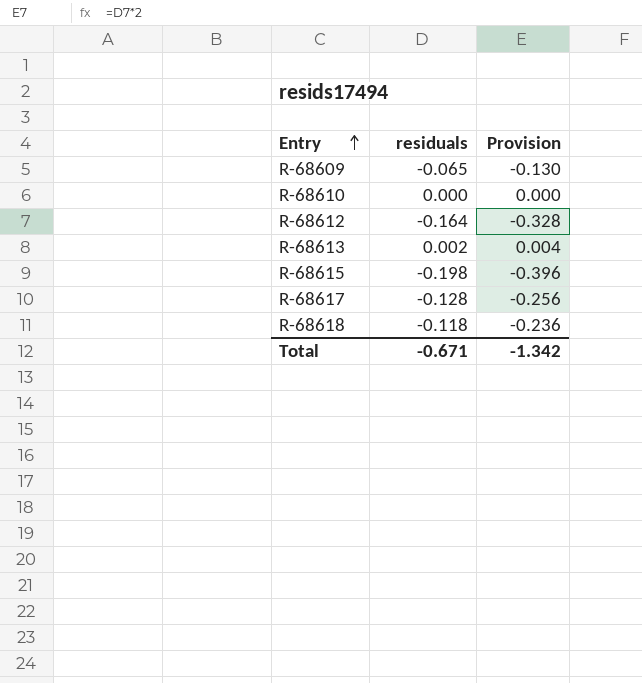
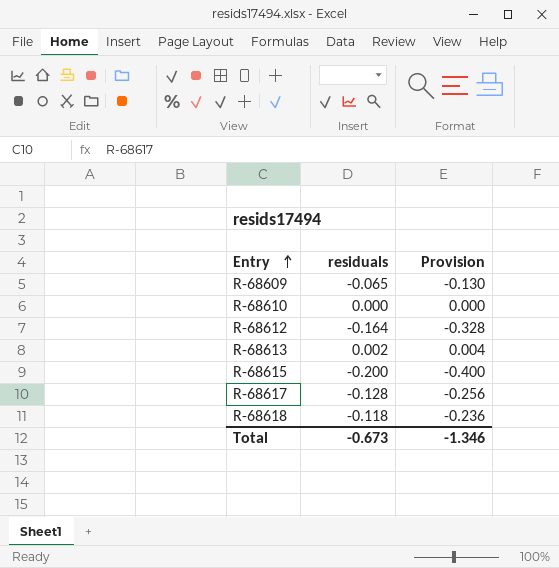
R-68615 | residuals: -0.198 -> -0.200
R-68615 | Provision: -0.396 -> -0.400
Total | residuals: -0.671 -> -0.673
Total | Provision: -1.342 -> -1.346

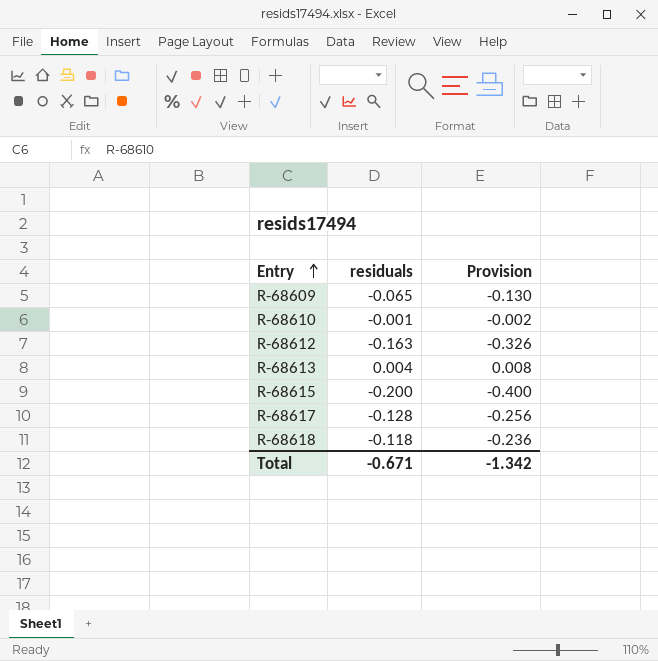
R-68610 | residuals: 0.000 -> -0.001
R-68610 | Provision: 0.000 -> -0.002
R-68612 | residuals: -0.164 -> -0.163
R-68612 | Provision: -0.328 -> -0.326
R-68613 | residuals: 0.002 -> 0.004
R-68613 | Provision: 0.004 -> 0.008
Total | residuals: -0.673 -> -0.671
Total | Provision: -1.346 -> -1.342

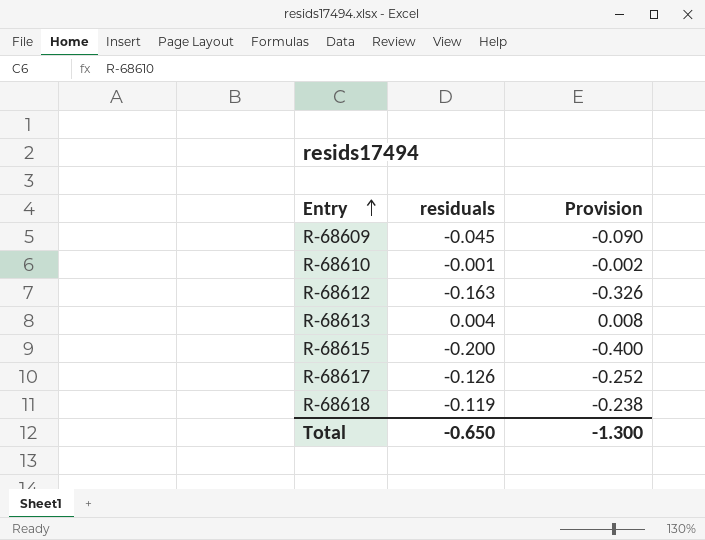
R-68609 | residuals: -0.065 -> -0.045
R-68609 | Provision: -0.130 -> -0.090
R-68617 | residuals: -0.128 -> -0.126
R-68617 | Provision: -0.256 -> -0.252
R-68618 | residuals: -0.118 -> -0.119
R-68618 | Provision: -0.236 -> -0.238
Total | residuals: -0.671 -> -0.650
Total | Provision: -1.342 -> -1.300

